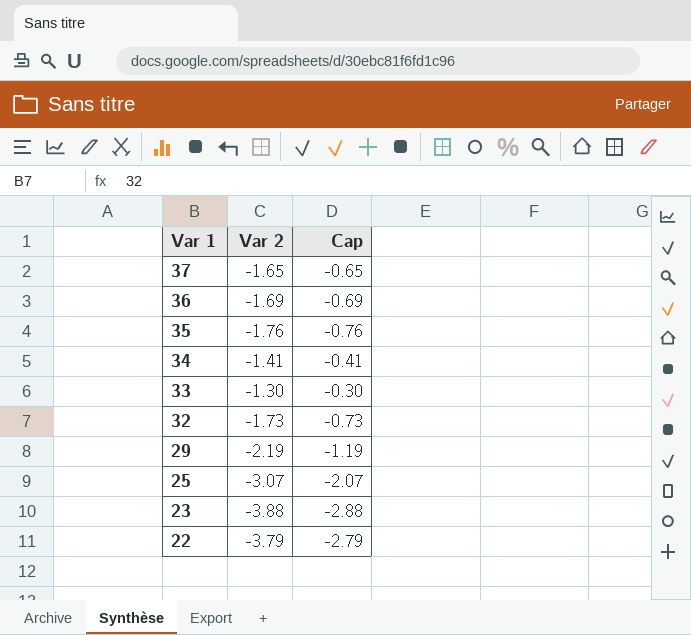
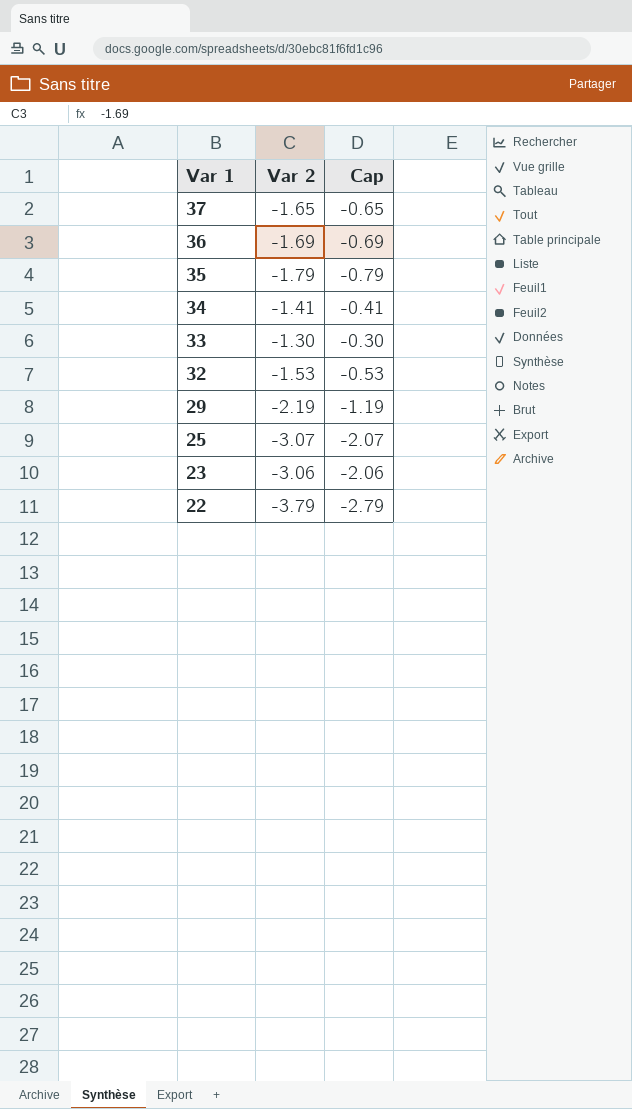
35 | Var 2: -1.76 -> -1.79
35 | Cap: -0.76 -> -0.79
32 | Var 2: -1.73 -> -1.53
32 | Cap: -0.73 -> -0.53
23 | Var 2: -3.88 -> -3.06
23 | Cap: -2.88 -> -2.06

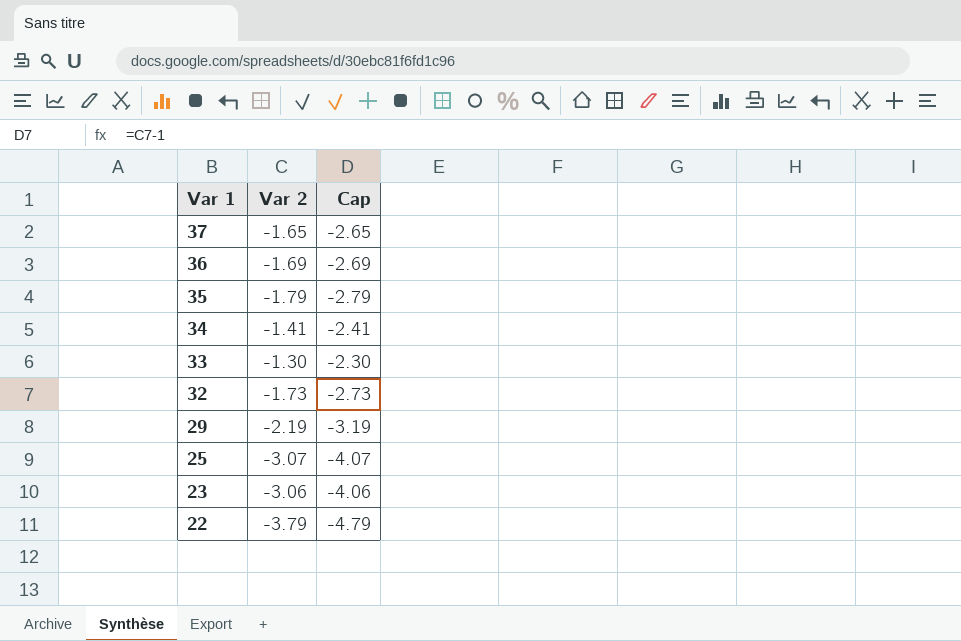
column Cap | formula: [Var 2] + 1 -> [Var 2] - 1
32 | Var 2: -1.53 -> -1.73

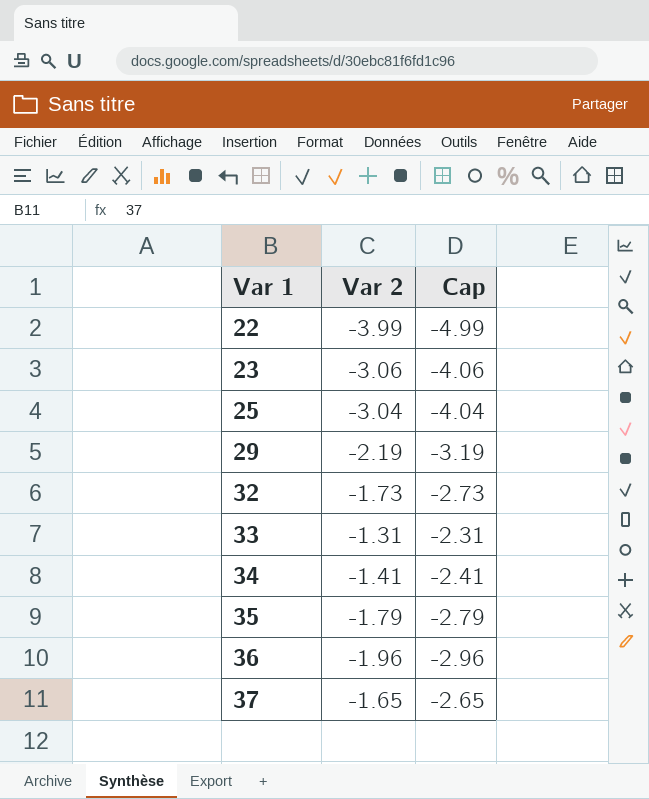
row order: Var 1 descending -> Var 1 ascending
22 | Var 2: -3.79 -> -3.99
22 | Cap: -4.79 -> -4.99
25 | Var 2: -3.07 -> -3.04
25 | Cap: -4.07 -> -4.04
33 | Var 2: -1.30 -> -1.31
33 | Cap: -2.30 -> -2.31
36 | Var 2: -1.69 -> -1.96
36 | Cap: -2.69 -> -2.96

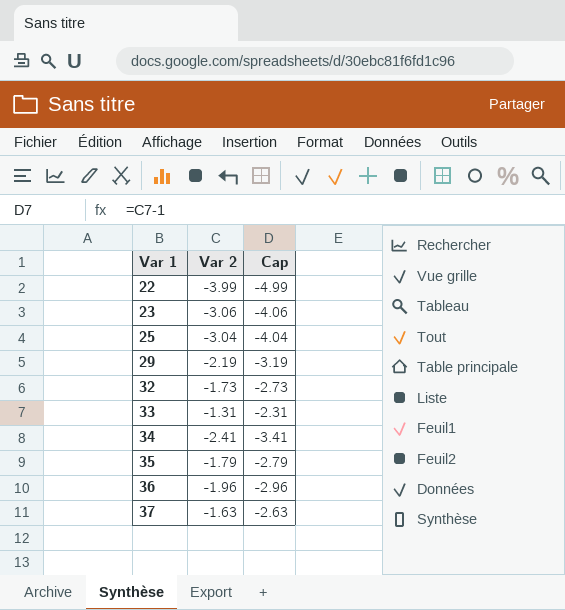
34 | Var 2: -1.41 -> -2.41
34 | Cap: -2.41 -> -3.41
37 | Var 2: -1.65 -> -1.63
37 | Cap: -2.65 -> -2.63

